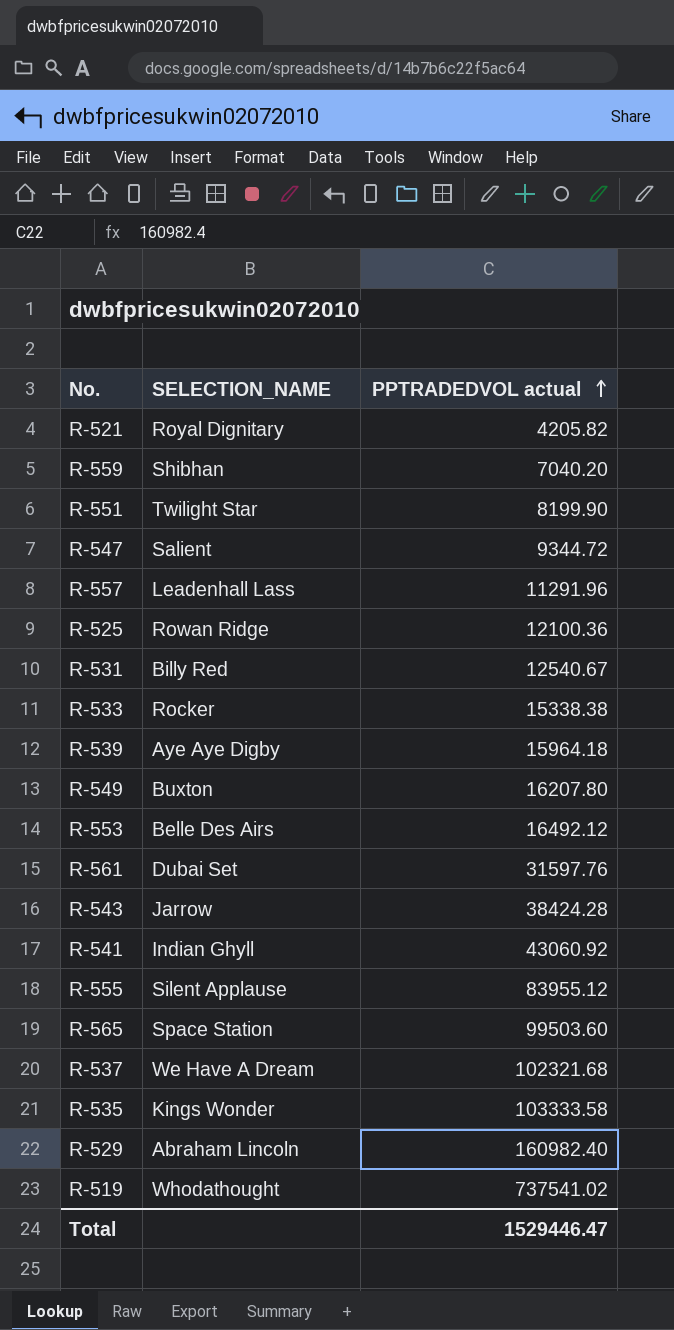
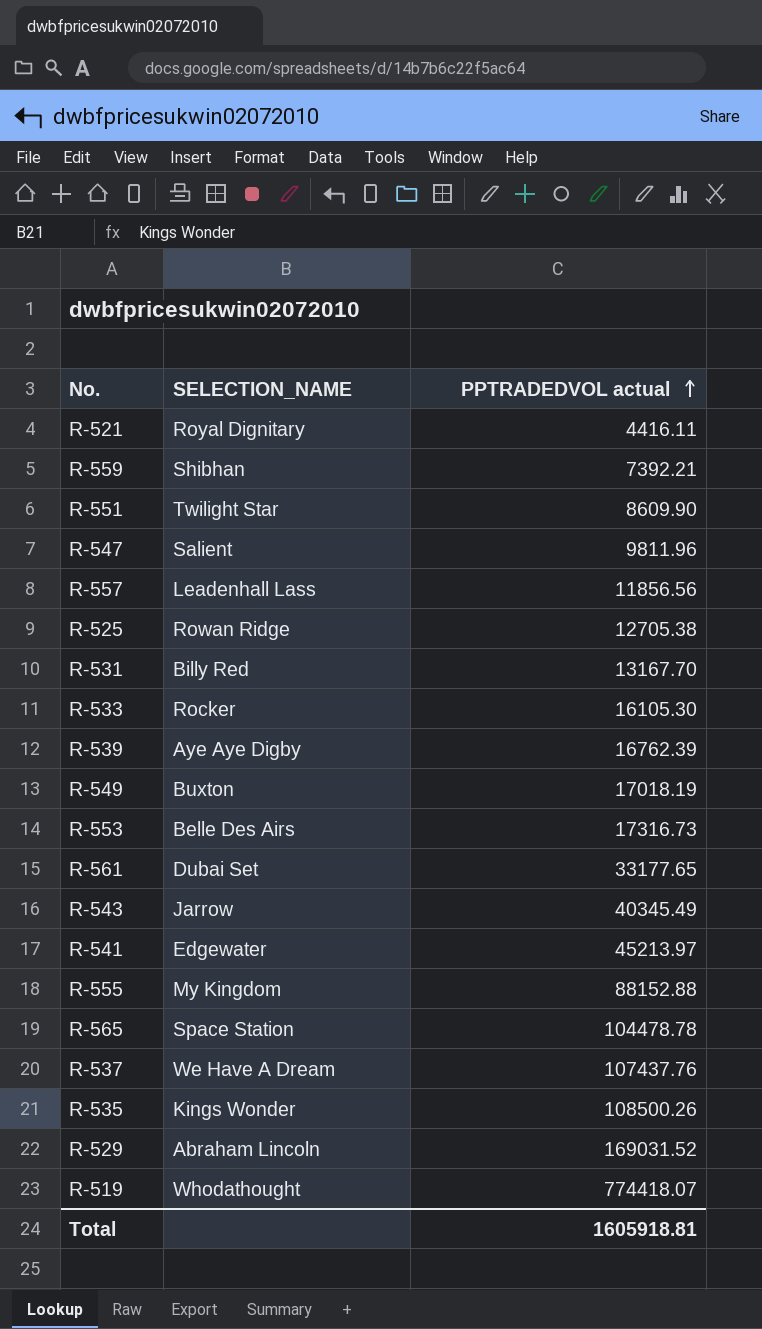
R-521 | PPTRADEDVOL actual: 4205.82 -> 4416.11
R-559 | PPTRADEDVOL actual: 7040.20 -> 7392.21
R-551 | PPTRADEDVOL actual: 8199.90 -> 8609.90
R-547 | PPTRADEDVOL actual: 9344.72 -> 9811.96
R-557 | PPTRADEDVOL actual: 11291.96 -> 11856.56
R-525 | PPTRADEDVOL actual: 12100.36 -> 12705.38
R-531 | PPTRADEDVOL actual: 12540.67 -> 13167.70
R-533 | PPTRADEDVOL actual: 15338.38 -> 16105.30
R-539 | PPTRADEDVOL actual: 15964.18 -> 16762.39
R-549 | PPTRADEDVOL actual: 16207.80 -> 17018.19
R-553 | PPTRADEDVOL actual: 16492.12 -> 17316.73
R-561 | PPTRADEDVOL actual: 31597.76 -> 33177.65
R-543 | PPTRADEDVOL actual: 38424.28 -> 40345.49
R-541 | SELECTION_NAME: Indian Ghyll -> Edgewater
R-541 | PPTRADEDVOL actual: 43060.92 -> 45213.97
R-555 | SELECTION_NAME: Silent Applause -> My Kingdom
R-555 | PPTRADEDVOL actual: 83955.12 -> 88152.88
R-565 | PPTRADEDVOL actual: 99503.60 -> 104478.78
R-537 | PPTRADEDVOL actual: 102321.68 -> 107437.76
R-535 | PPTRADEDVOL actual: 103333.58 -> 108500.26
R-529 | PPTRADEDVOL actual: 160982.40 -> 169031.52
R-519 | PPTRADEDVOL actual: 737541.02 -> 774418.07
Total | PPTRADEDVOL actual: 1529446.47 -> 1605918.81

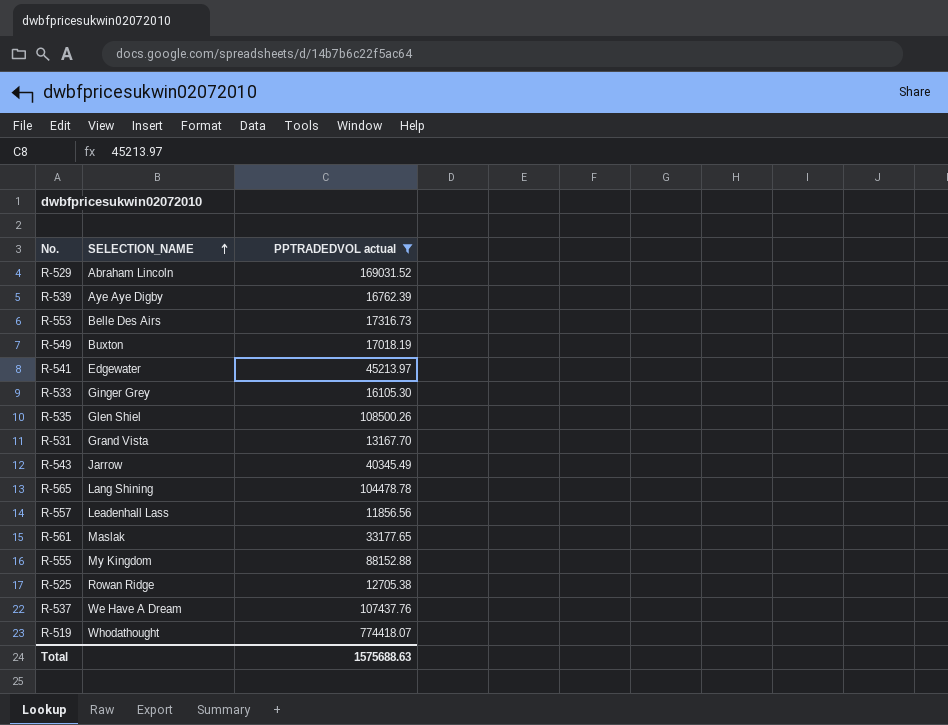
filter: none -> PPTRADEDVOL actual >= 11856.56
row order: PPTRADEDVOL actual ascending -> SELECTION_NAME ascending
R-533 | SELECTION_NAME: Rocker -> Ginger Grey
R-535 | SELECTION_NAME: Kings Wonder -> Glen Shiel
R-531 | SELECTION_NAME: Billy Red -> Grand Vista
R-565 | SELECTION_NAME: Space Station -> Lang Shining
R-561 | SELECTION_NAME: Dubai Set -> Maslak
Total | PPTRADEDVOL actual: 1605918.81 -> 1575688.63

